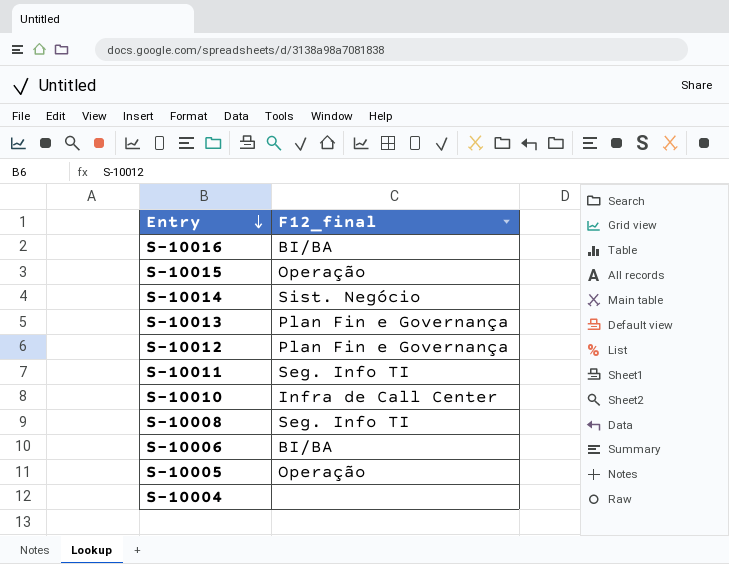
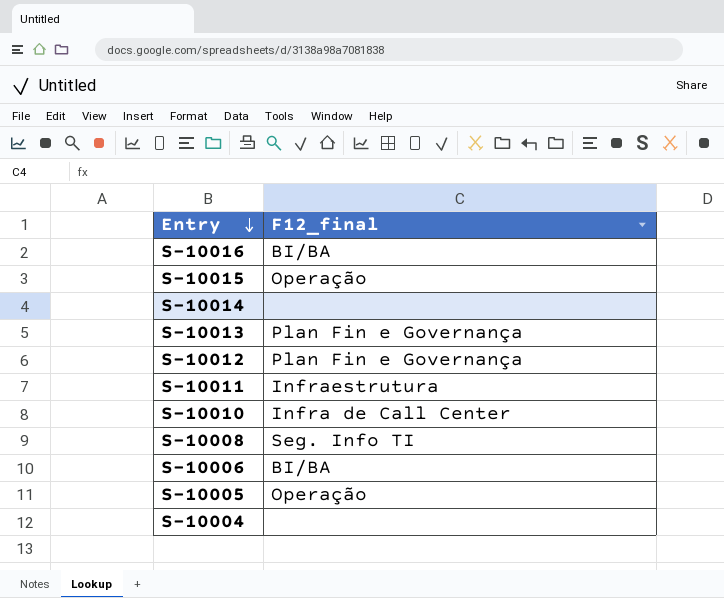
S-10014 | F12_final: Sist. Negócio -> none
S-10011 | F12_final: Seg. Info TI -> Infraestrutura

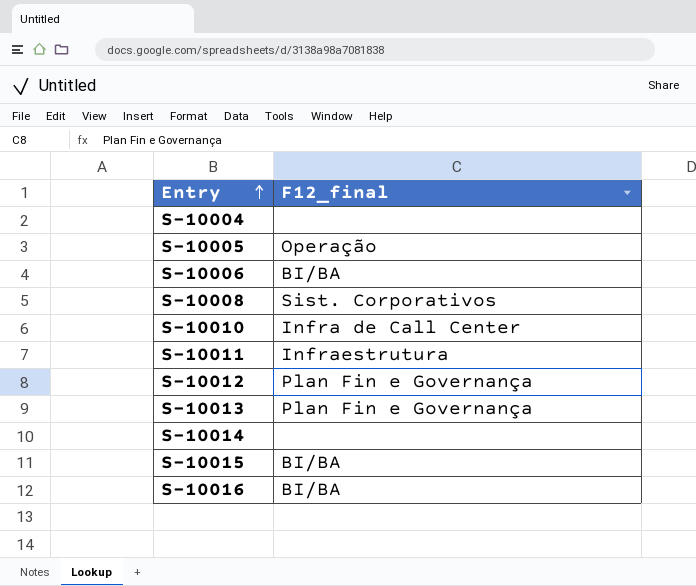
row order: Entry descending -> Entry ascending
S-10008 | F12_final: Seg. Info TI -> Sist. Corporativos
S-10015 | F12_final: Operação -> BI/BA

